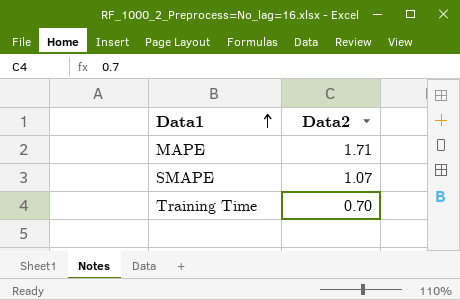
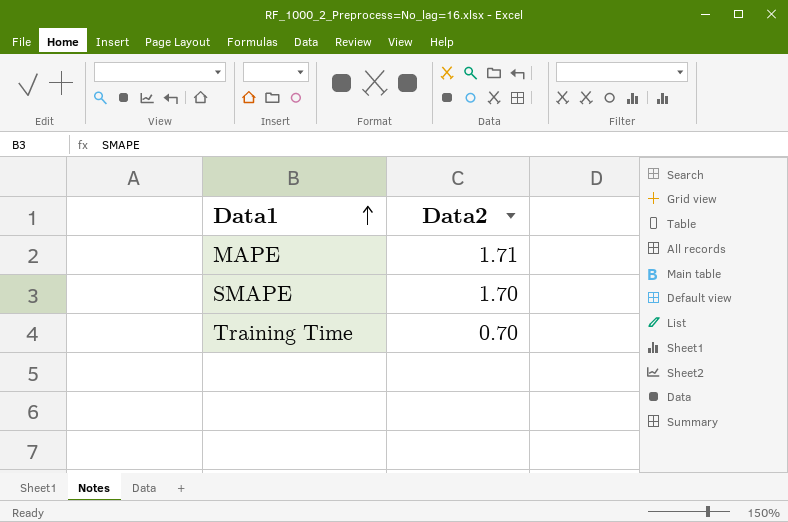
SMAPE | Data2: 1.07 -> 1.70

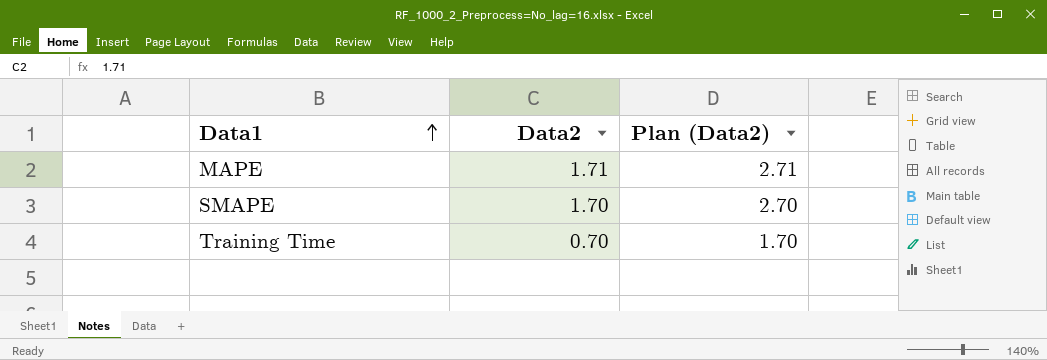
column Plan (Data2) | formula: none -> [Data2] + 1

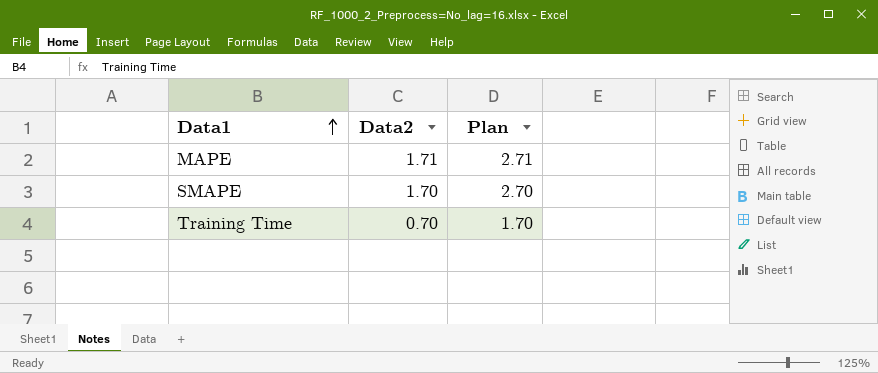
column name: Plan (Data2) -> Plan

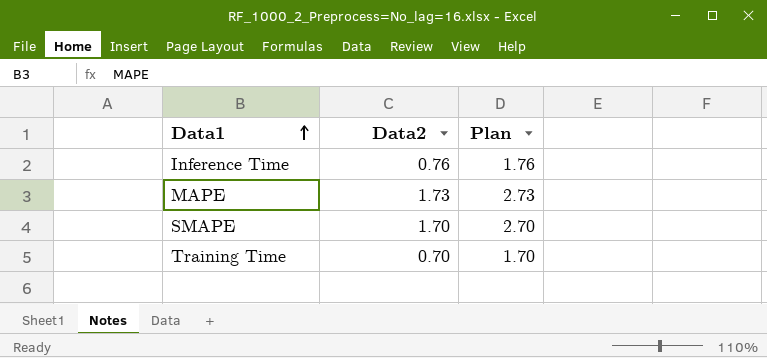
row Inference Time: none -> 0.76 | 1.76
MAPE | Data2: 1.71 -> 1.73
MAPE | Plan: 2.71 -> 2.73

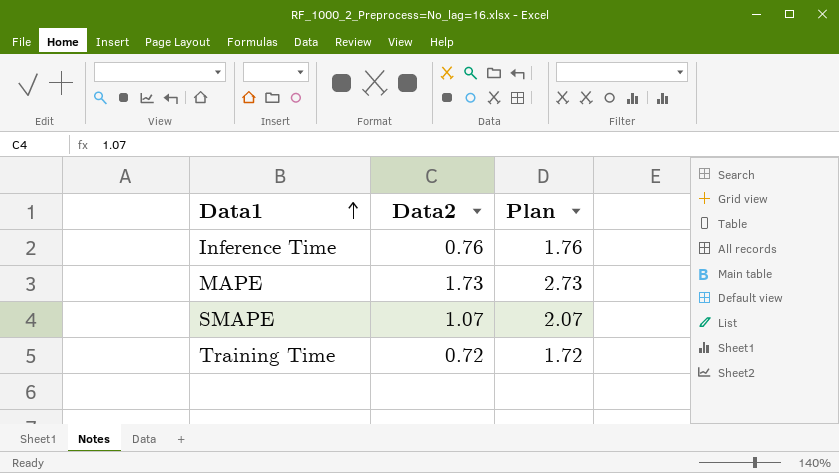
SMAPE | Data2: 1.70 -> 1.07
SMAPE | Plan: 2.70 -> 2.07
Training Time | Data2: 0.70 -> 0.72
Training Time | Plan: 1.70 -> 1.72

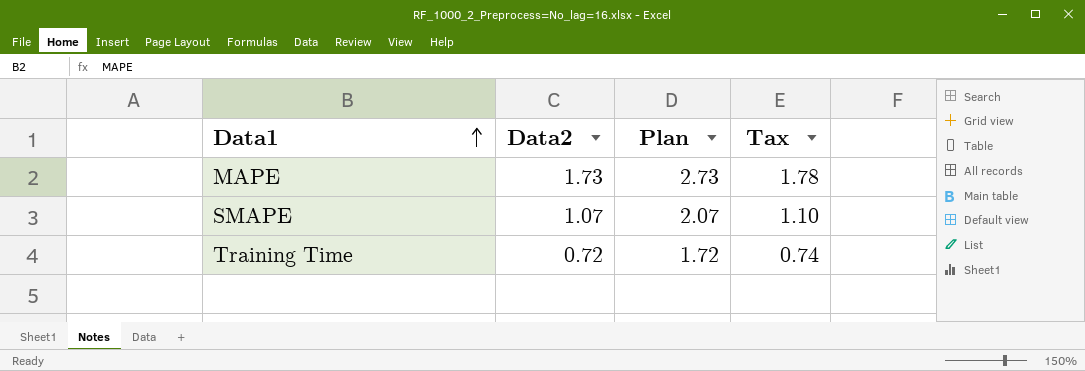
column Tax | formula: none -> [Data2] * 1.03
row Inference Time: 0.76 | 1.76 -> none

